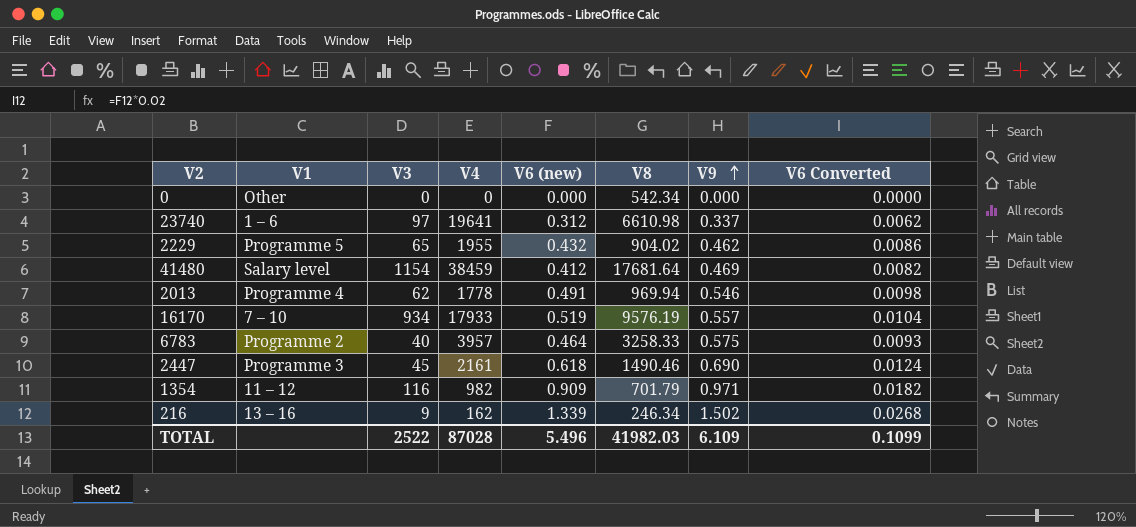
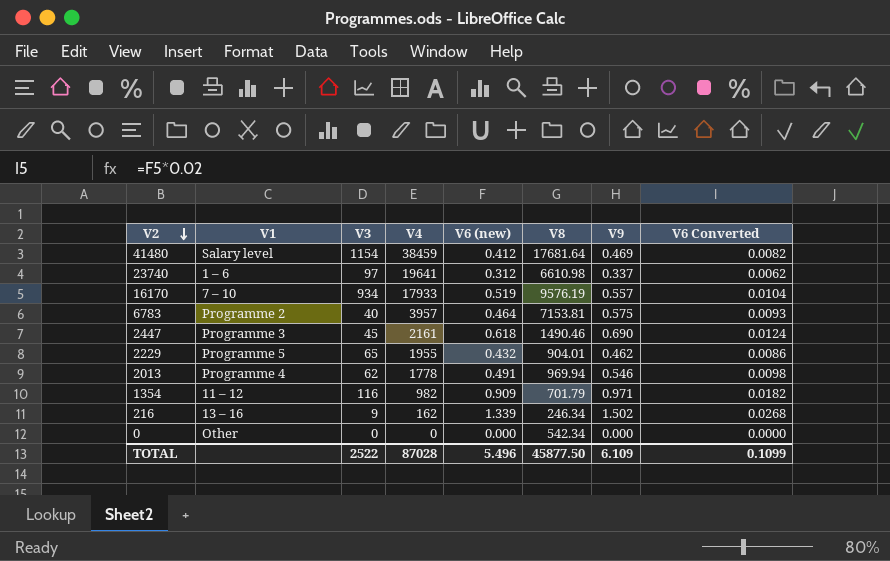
row order: V9 ascending -> V2 descending
6783 | V8: 3258.33 -> 7153.81
2229 | V8: 904.02 -> 904.01
TOTAL | V8: 41982.03 -> 45877.50

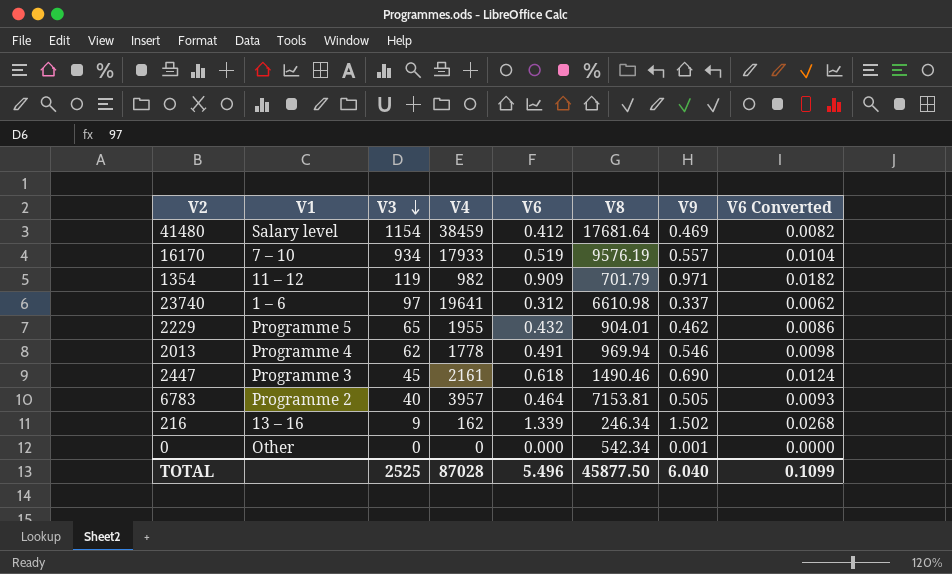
row order: V2 descending -> V3 descending
column name: V6 (new) -> V6
1354 | V3: 116 -> 119
6783 | V9: 0.575 -> 0.505
0 | V9: 0.000 -> 0.001
TOTAL | V3: 2522 -> 2525
TOTAL | V9: 6.109 -> 6.040

